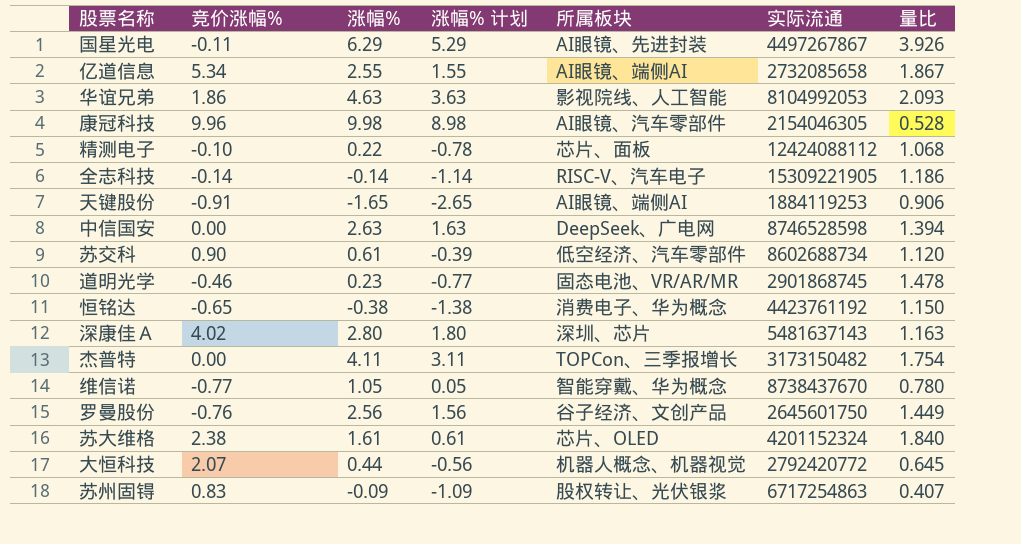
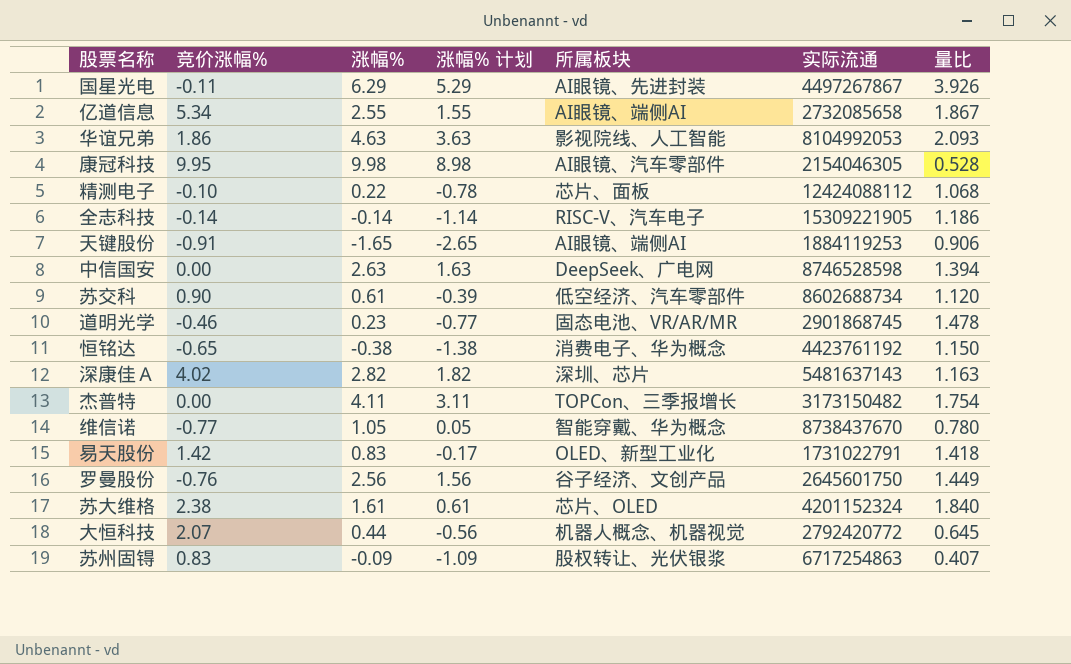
康冠科技 | 竞价涨幅%: 9.96 -> 9.95
深康佳Ａ | 涨幅%: 2.80 -> 2.82
深康佳Ａ | 涨幅% 计划: 1.80 -> 1.82
row 易天股份: none -> 1.42 | 0.83 | -0.17 | OLED、新型工业化 | 1731022791 | 1.418

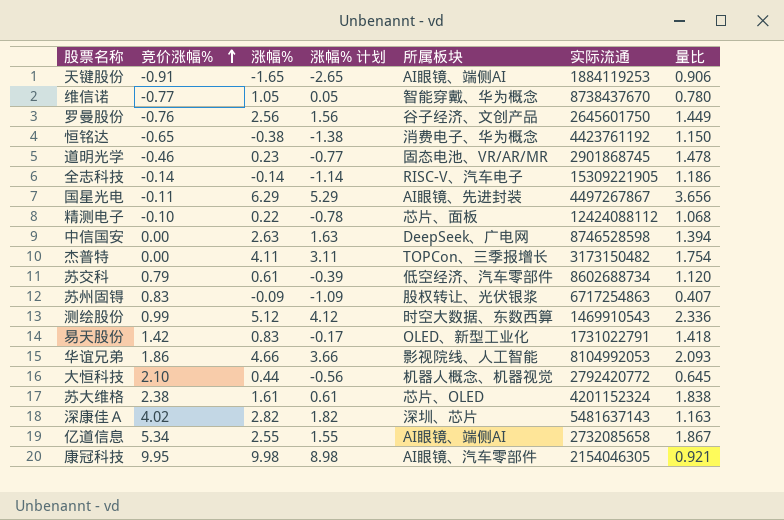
row order: none -> 竞价涨幅% ascending
国星光电 | 量比: 3.926 -> 3.656
苏交科 | 竞价涨幅%: 0.90 -> 0.79
row 测绘股份: none -> 0.99 | 5.12 | 4.12 | 时空大数据、东数西算 | 1469910543 | 2.336
华谊兄弟 | 涨幅%: 4.63 -> 4.66
华谊兄弟 | 涨幅% 计划: 3.63 -> 3.66
大恒科技 | 竞价涨幅%: 2.07 -> 2.10
苏大维格 | 量比: 1.840 -> 1.838
康冠科技 | 量比: 0.528 -> 0.921

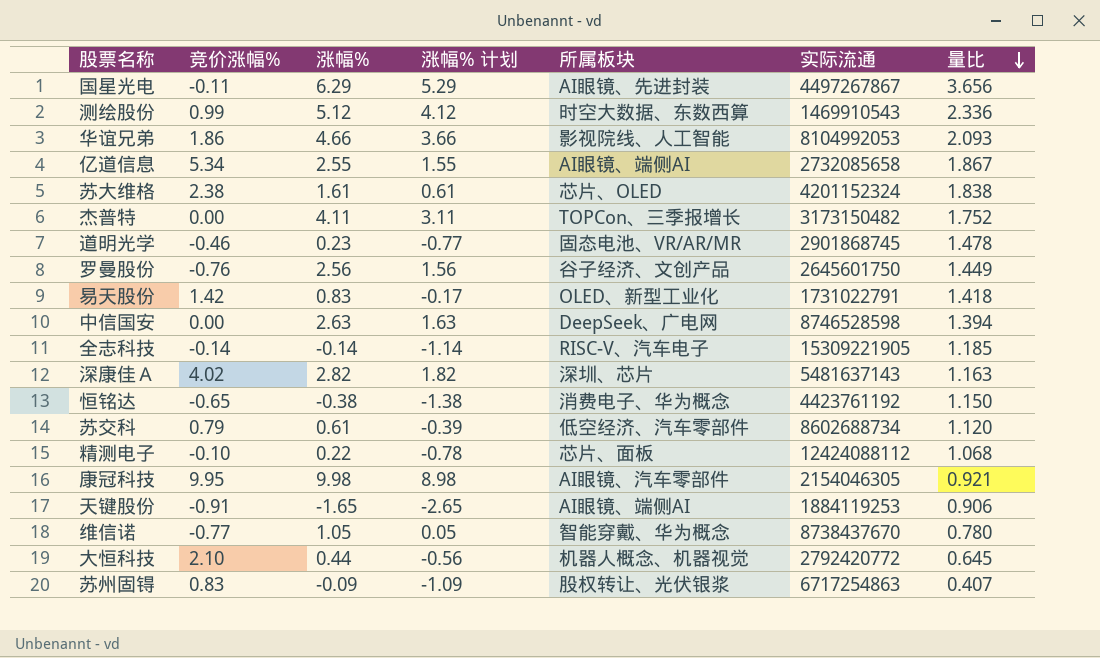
row order: 竞价涨幅% ascending -> 量比 descending
杰普特 | 量比: 1.754 -> 1.752
全志科技 | 量比: 1.186 -> 1.185

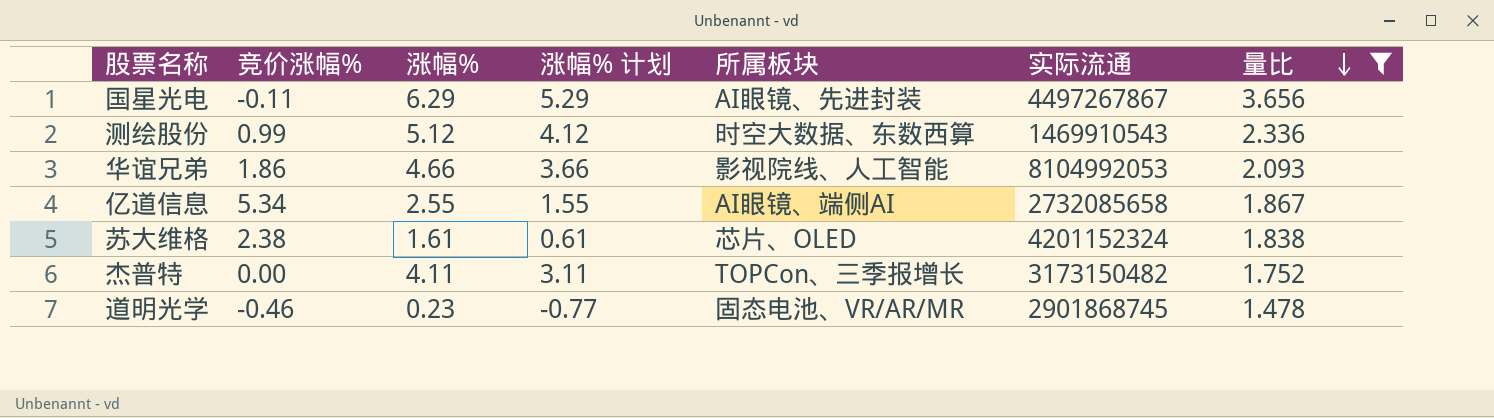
filter: none -> 量比 >= 1.478

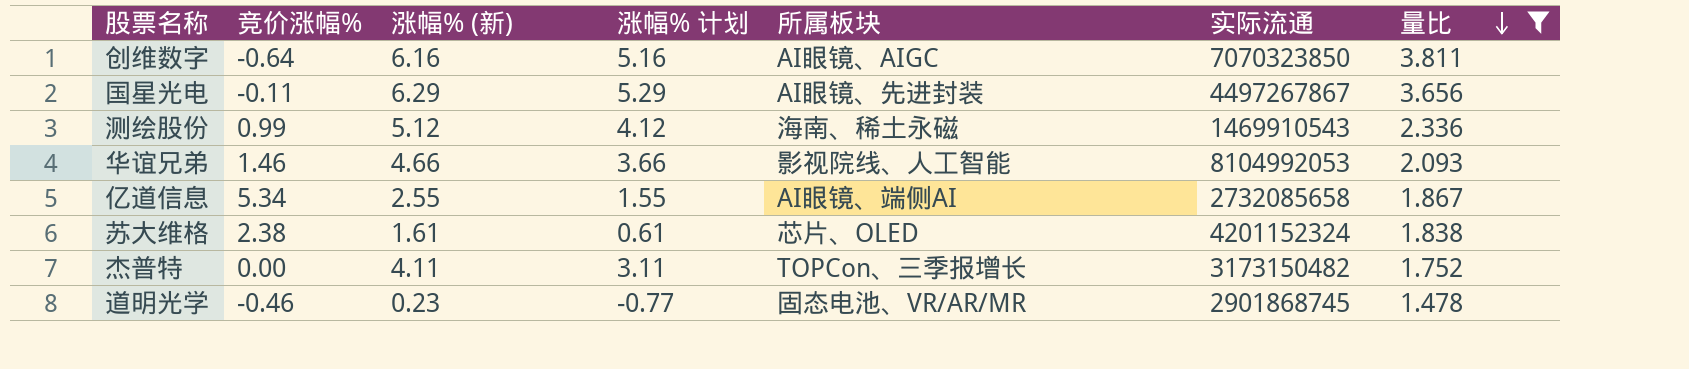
column name: 涨幅% -> 涨幅% (新)
row 创维数字: none -> -0.64 | 6.16 | 5.16 | AI眼镜、AIGC | 7070323850 | 3.811
测绘股份 | 所属板块: 时空大数据、东数西算 -> 海南、稀土永磁
华谊兄弟 | 竞价涨幅%: 1.86 -> 1.46

